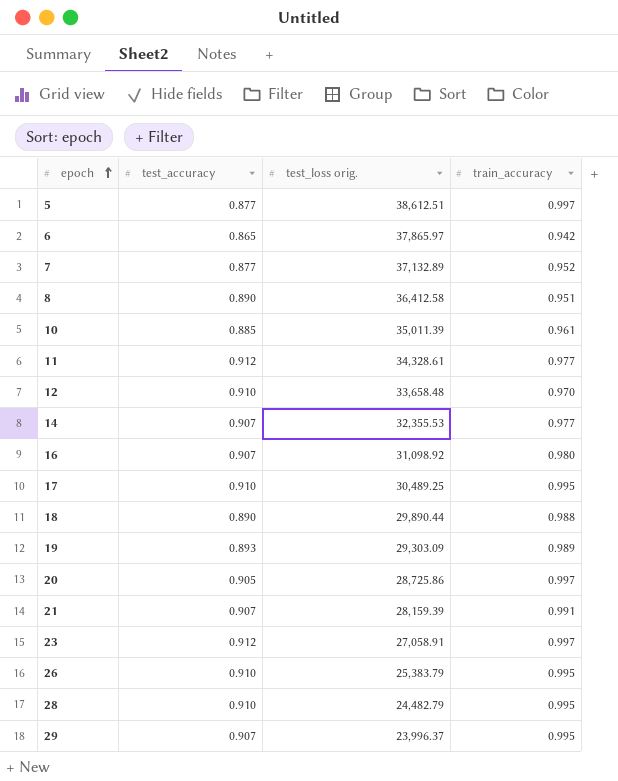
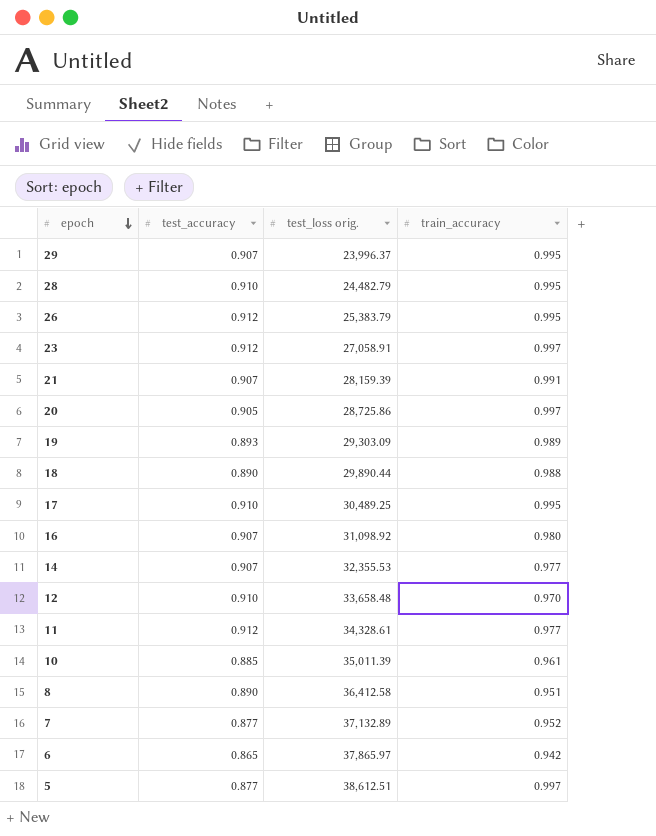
row order: epoch ascending -> epoch descending
26 | test_accuracy: 0.910 -> 0.912

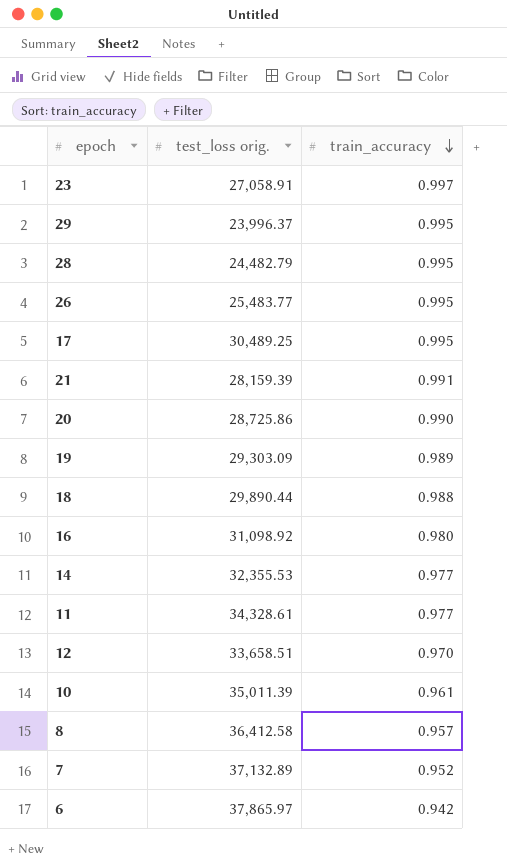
row order: epoch descending -> train_accuracy descending
column test_accuracy | position: 2 -> none
row 5: 0.877 | 38,612.51 | 0.997 -> none
26 | test_loss orig.: 25,383.79 -> 25,483.77
20 | train_accuracy: 0.997 -> 0.990
12 | test_loss orig.: 33,658.48 -> 33,658.51
8 | train_accuracy: 0.951 -> 0.957

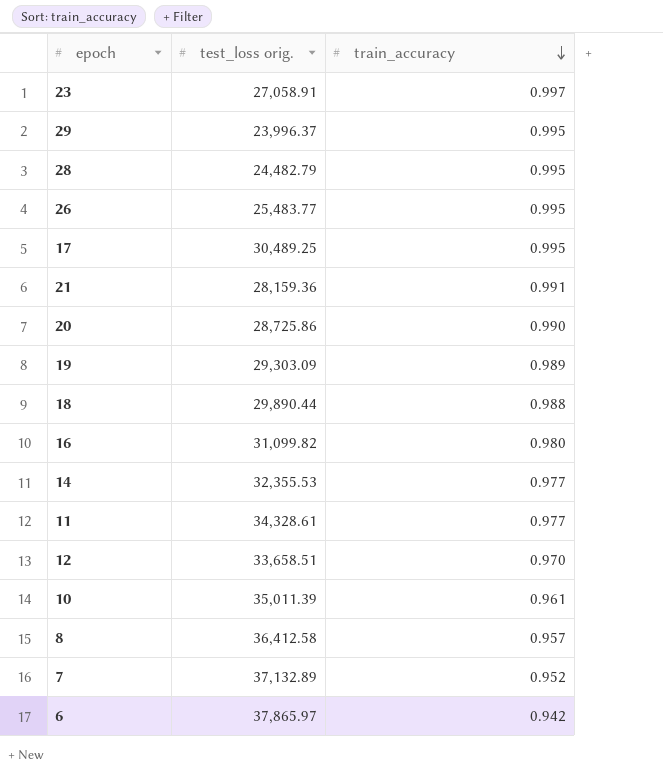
21 | test_loss orig.: 28,159.39 -> 28,159.36
16 | test_loss orig.: 31,098.92 -> 31,099.82

